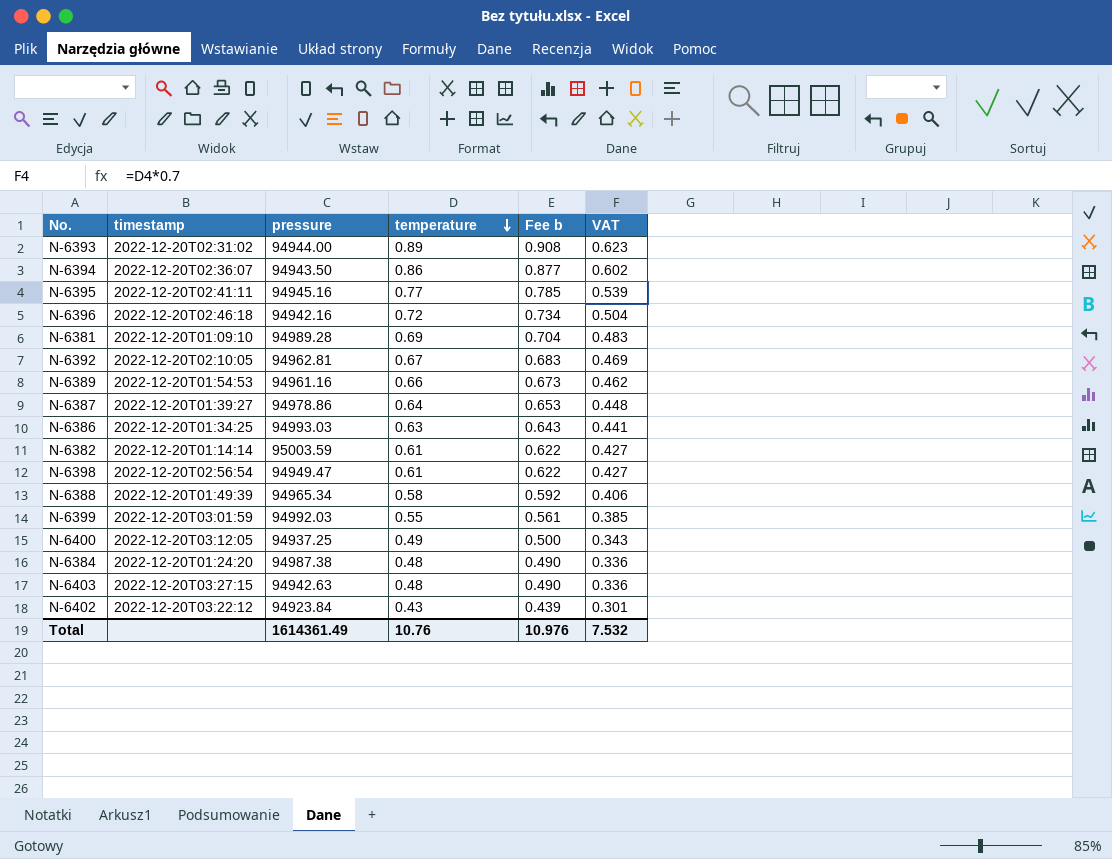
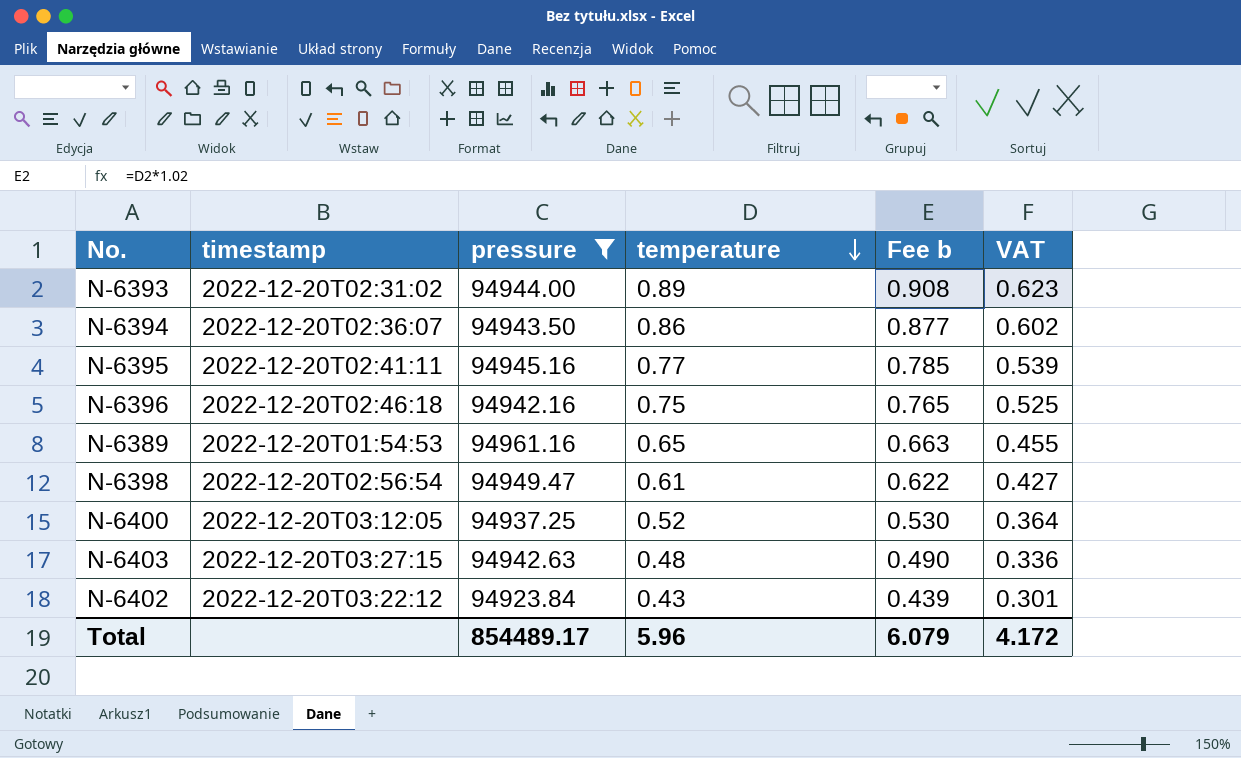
filter: none -> pressure <= 94961.16
N-6396 | temperature: 0.72 -> 0.75
N-6396 | Fee b: 0.734 -> 0.765
N-6396 | VAT: 0.504 -> 0.525
N-6389 | temperature: 0.66 -> 0.65
N-6389 | Fee b: 0.673 -> 0.663
N-6389 | VAT: 0.462 -> 0.455
N-6400 | temperature: 0.49 -> 0.52
N-6400 | Fee b: 0.500 -> 0.530
N-6400 | VAT: 0.343 -> 0.364
Total | pressure: 1614361.49 -> 854489.17
Total | temperature: 10.76 -> 5.96
Total | Fee b: 10.976 -> 6.079
Total | VAT: 7.532 -> 4.172

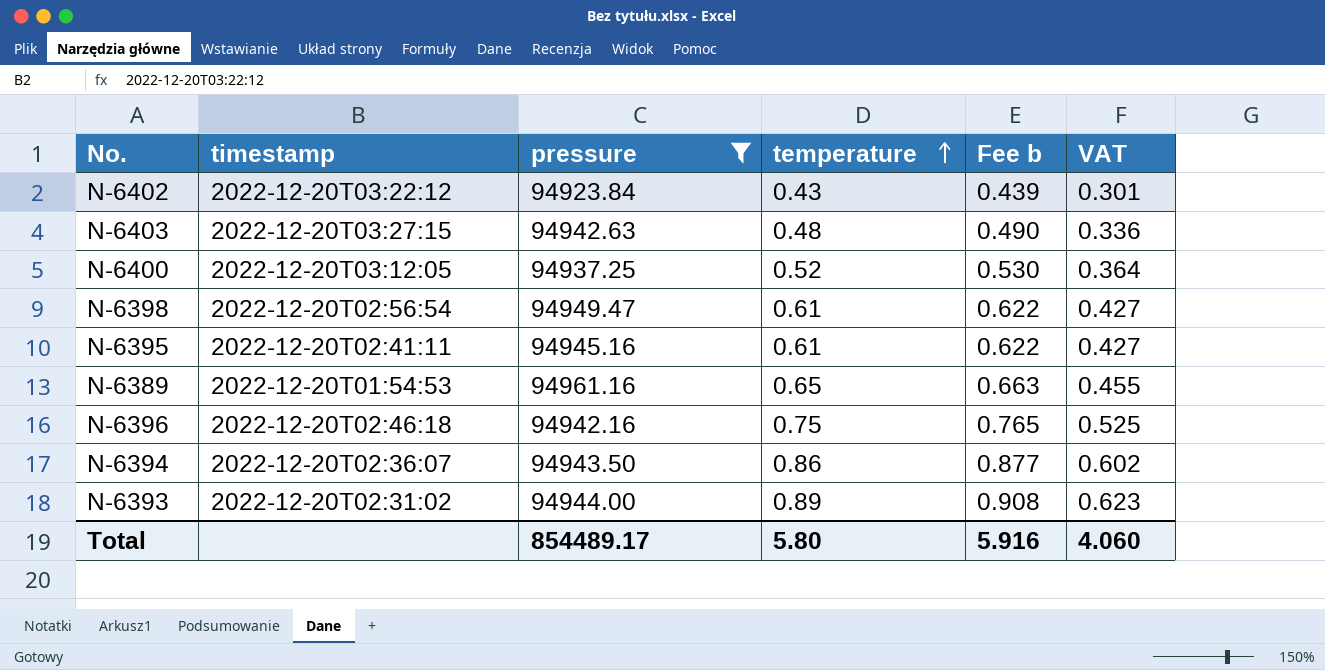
row order: temperature descending -> temperature ascending
N-6395 | temperature: 0.77 -> 0.61
N-6395 | Fee b: 0.785 -> 0.622
N-6395 | VAT: 0.539 -> 0.427
Total | temperature: 5.96 -> 5.80
Total | Fee b: 6.079 -> 5.916
Total | VAT: 4.172 -> 4.060

